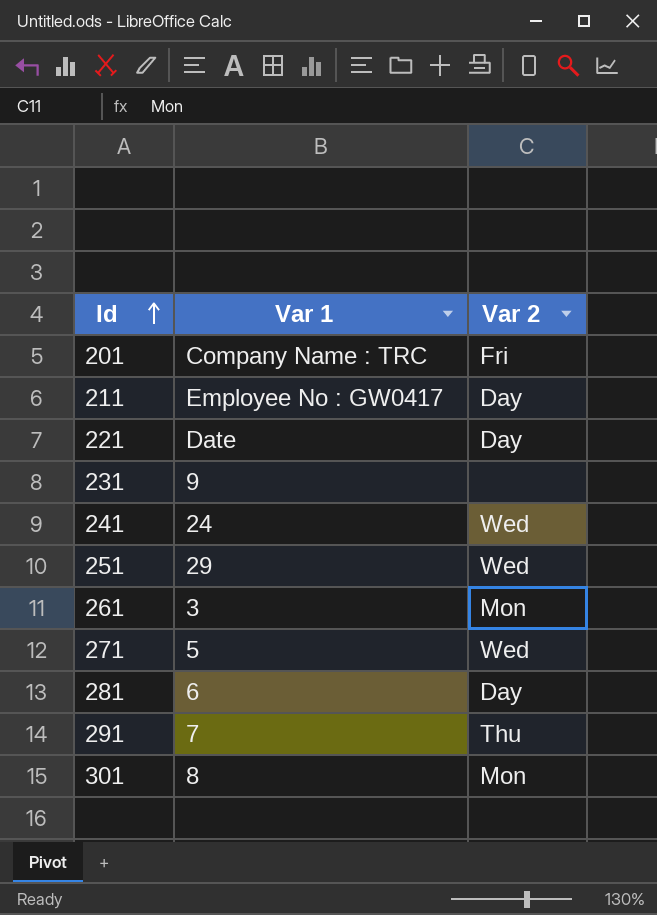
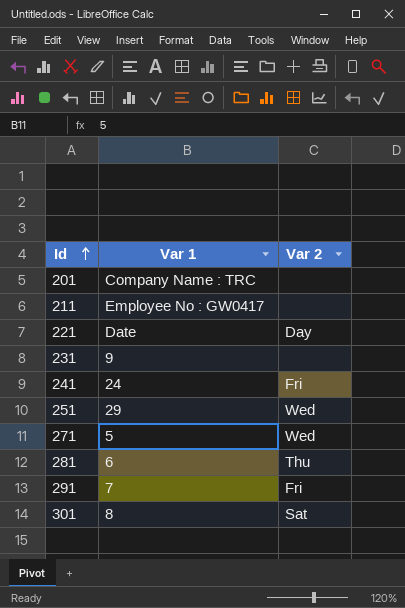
row 261: 3 | Mon -> none
201 | Var 2: Fri -> none
211 | Var 2: Day -> none
241 | Var 2: Wed -> Fri
281 | Var 2: Day -> Thu
291 | Var 2: Thu -> Fri
301 | Var 2: Mon -> Sat

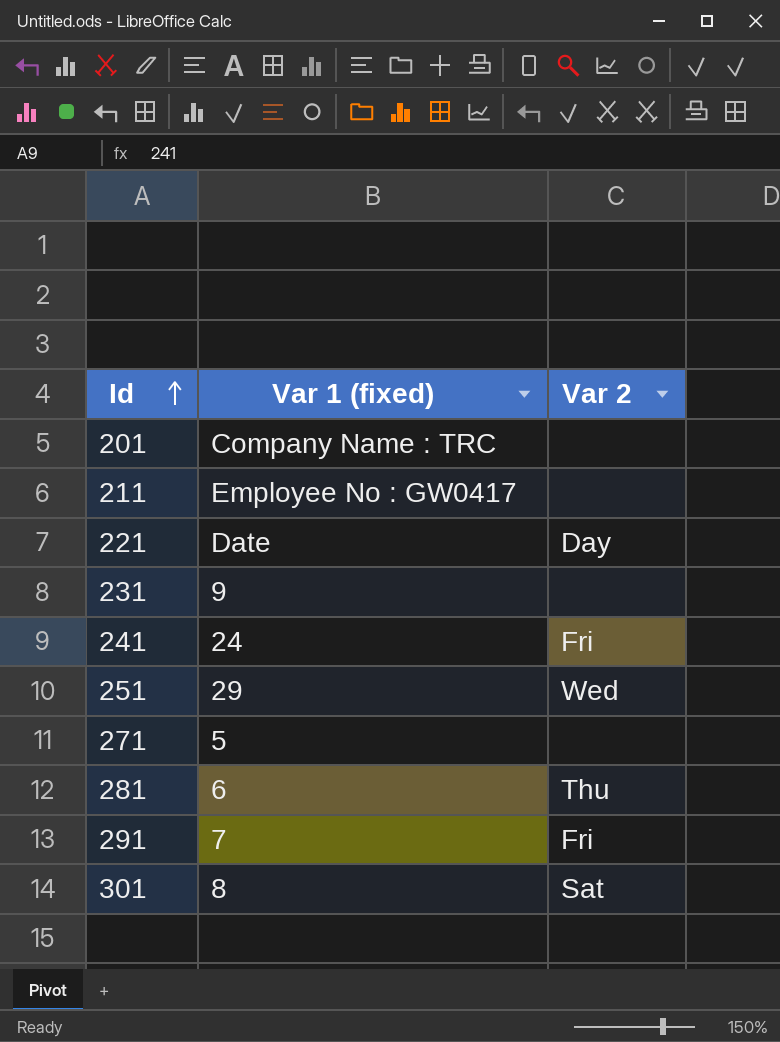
column name: Var 1 -> Var 1 (fixed)
271 | Var 2: Wed -> none

